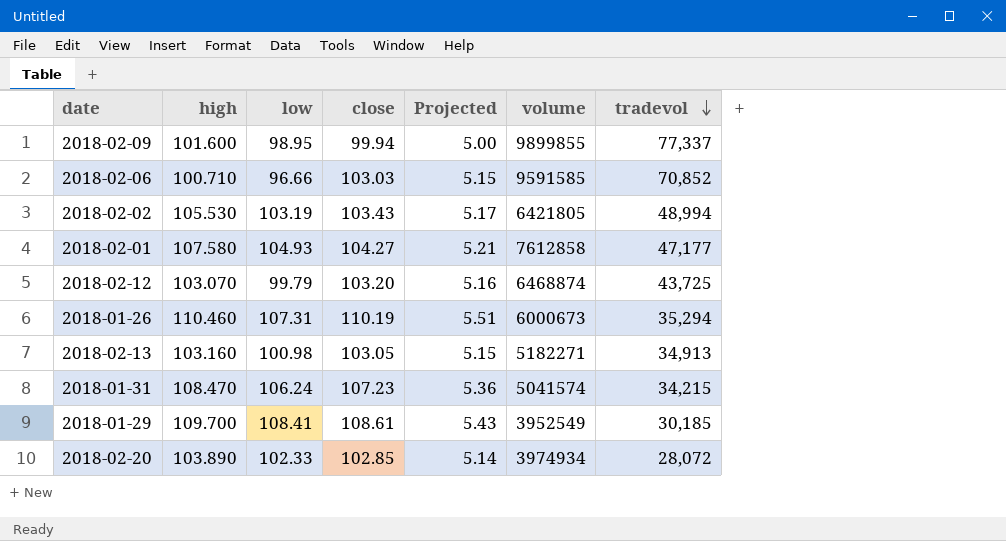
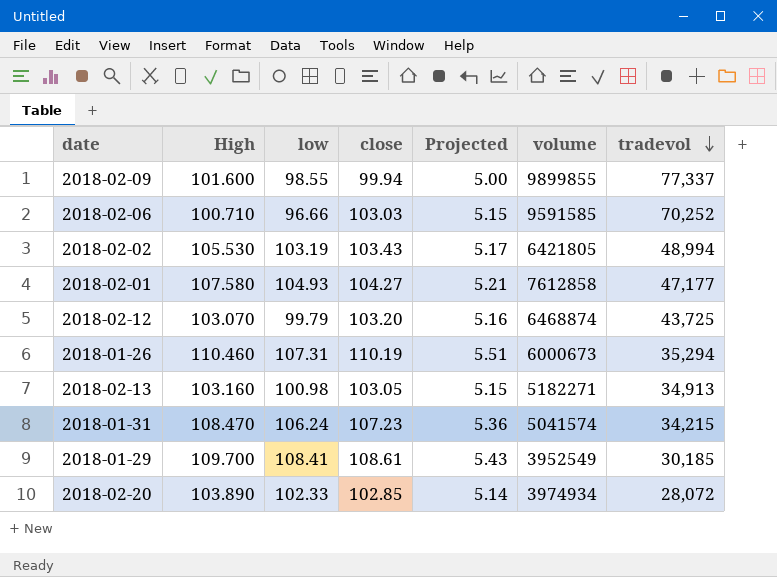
column name: high -> High
2018-02-09 | low: 98.95 -> 98.55
2018-02-06 | tradevol: 70,852 -> 70,252

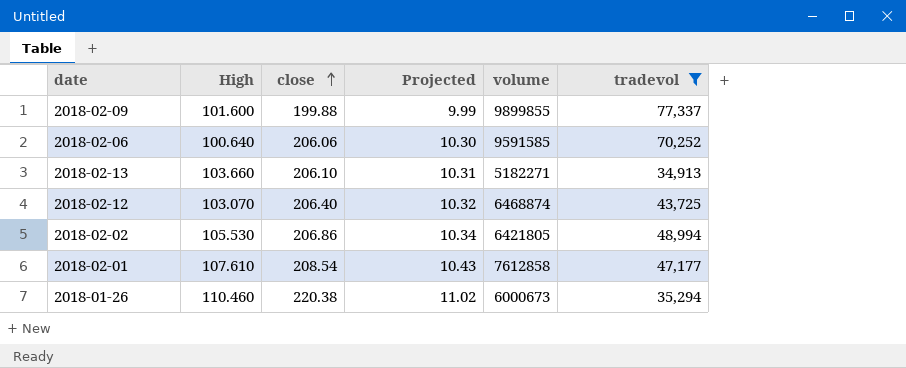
filter: none -> tradevol >= 34,913
row order: tradevol descending -> close ascending
column low | position: 3 -> none
2018-02-09 | close: 99.94 -> 199.88
2018-02-09 | Projected: 5.00 -> 9.99
2018-02-06 | High: 100.710 -> 100.640
2018-02-06 | close: 103.03 -> 206.06
2018-02-06 | Projected: 5.15 -> 10.30
2018-02-13 | High: 103.160 -> 103.660
2018-02-13 | close: 103.05 -> 206.10
2018-02-13 | Projected: 5.15 -> 10.31
2018-02-12 | close: 103.20 -> 206.40
2018-02-12 | Projected: 5.16 -> 10.32
2018-02-02 | close: 103.43 -> 206.86
2018-02-02 | Projected: 5.17 -> 10.34
2018-02-01 | High: 107.580 -> 107.610
2018-02-01 | close: 104.27 -> 208.54
2018-02-01 | Projected: 5.21 -> 10.43
2018-01-26 | close: 110.19 -> 220.38
2018-01-26 | Projected: 5.51 -> 11.02

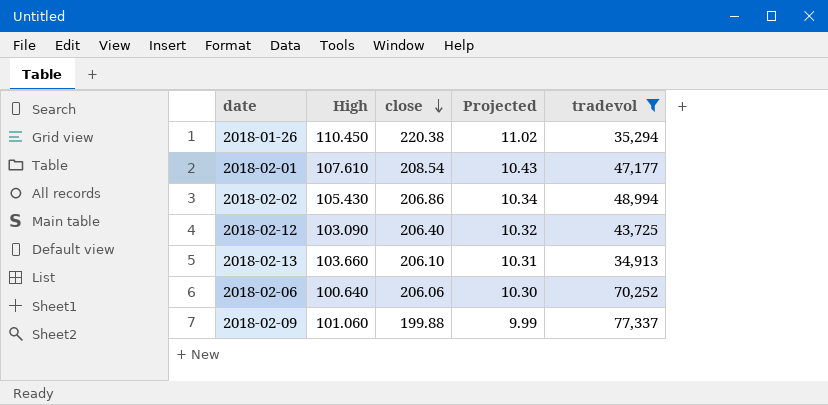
row order: close ascending -> close descending
column volume | position: 5 -> none
2018-01-26 | High: 110.460 -> 110.450
2018-02-02 | High: 105.530 -> 105.430
2018-02-12 | High: 103.070 -> 103.090
2018-02-09 | High: 101.600 -> 101.060

